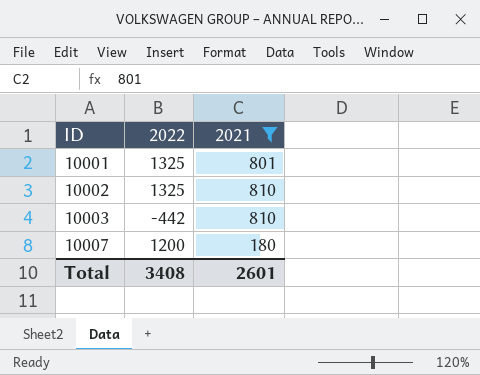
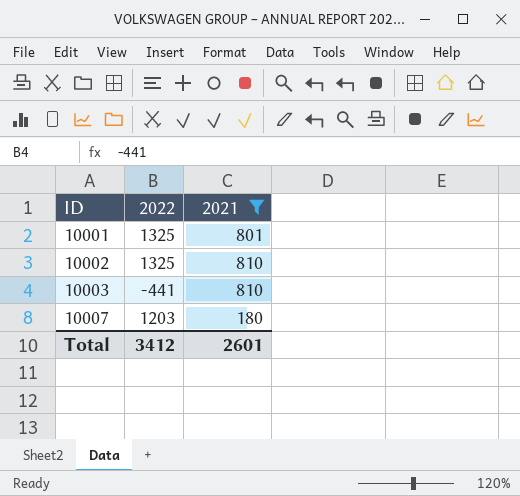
10003 | 2022: -442 -> -441
10007 | 2022: 1200 -> 1203
Total | 2022: 3408 -> 3412

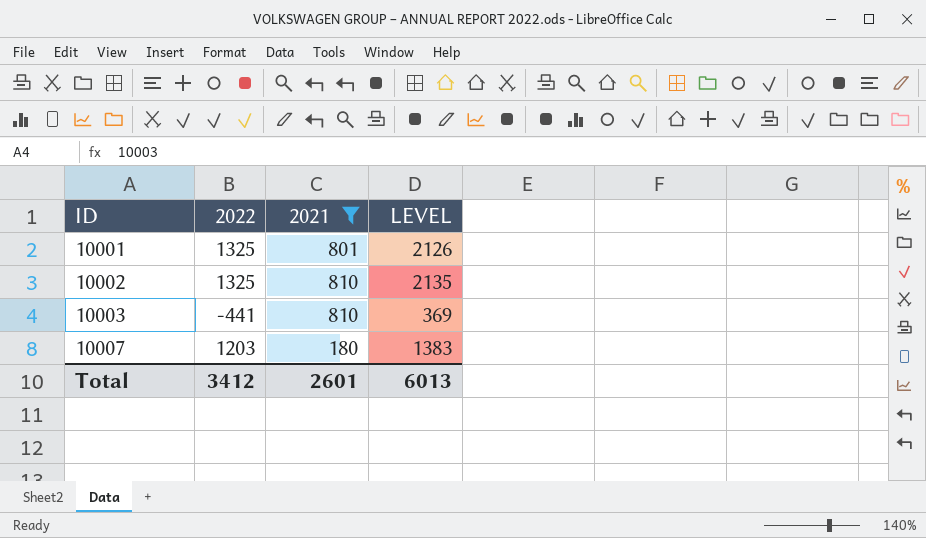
column LEVEL | formula: none -> [2022] + [2021]

